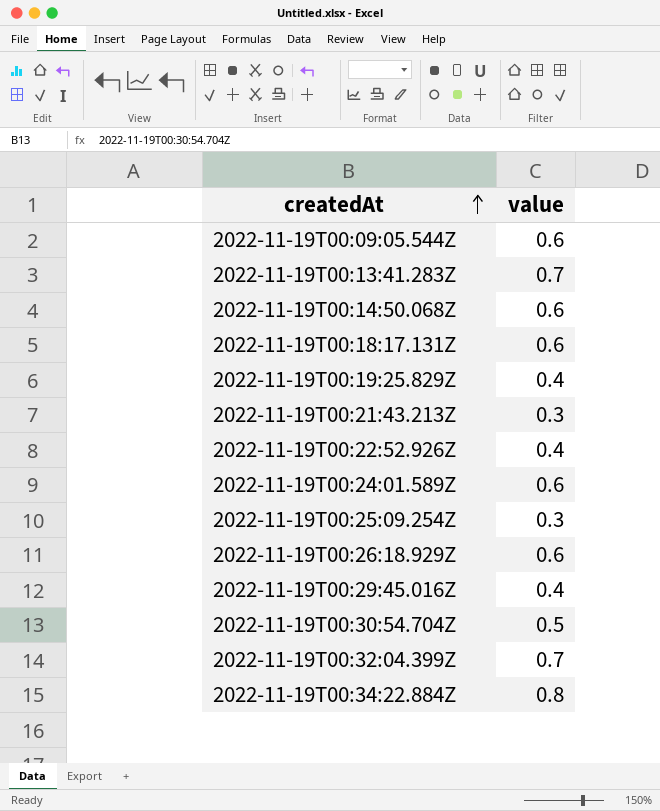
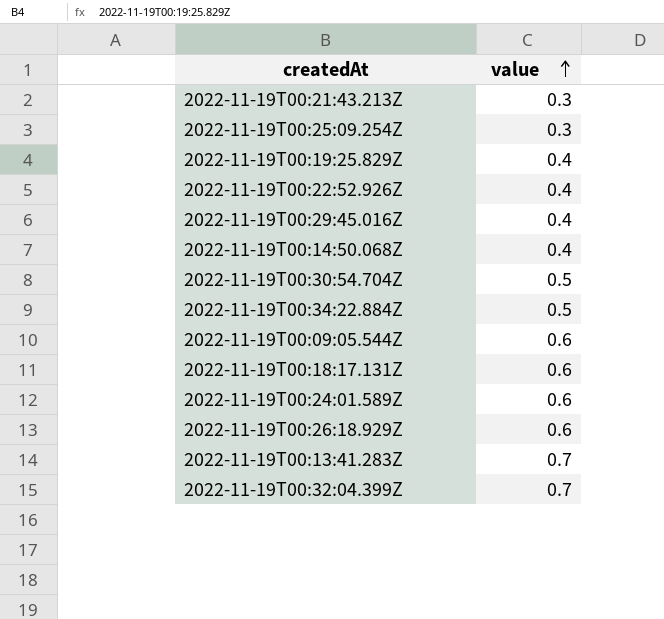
row order: createdAt ascending -> value ascending
2022-11-19T00:14:50.068Z | value: 0.6 -> 0.4
2022-11-19T00:34:22.884Z | value: 0.8 -> 0.5

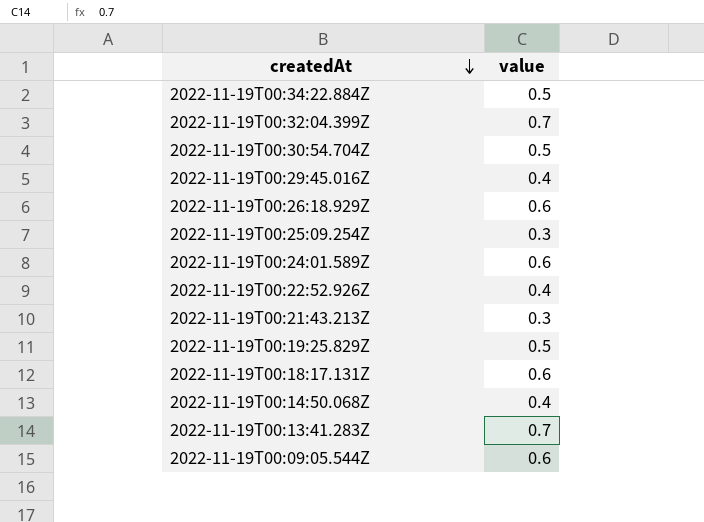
row order: value ascending -> createdAt descending
2022-11-19T00:19:25.829Z | value: 0.4 -> 0.5

